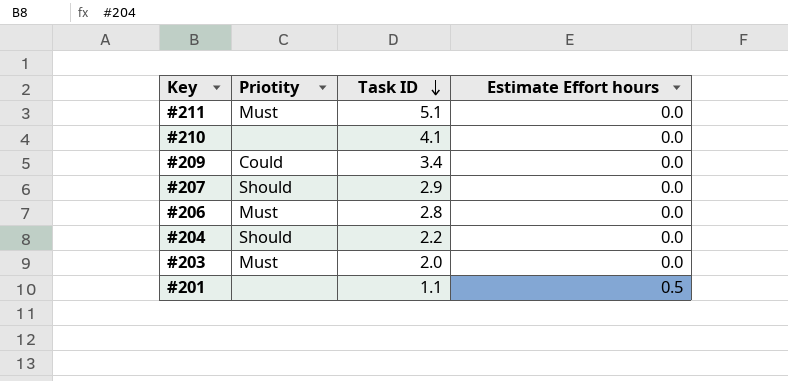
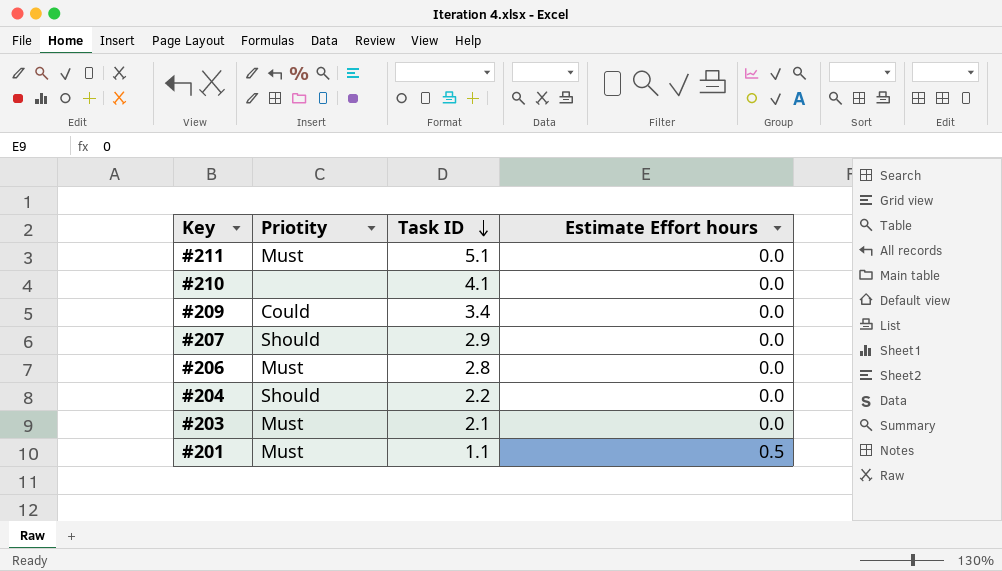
#203 | Task ID: 2.0 -> 2.1
#201 | Priotity: none -> Must

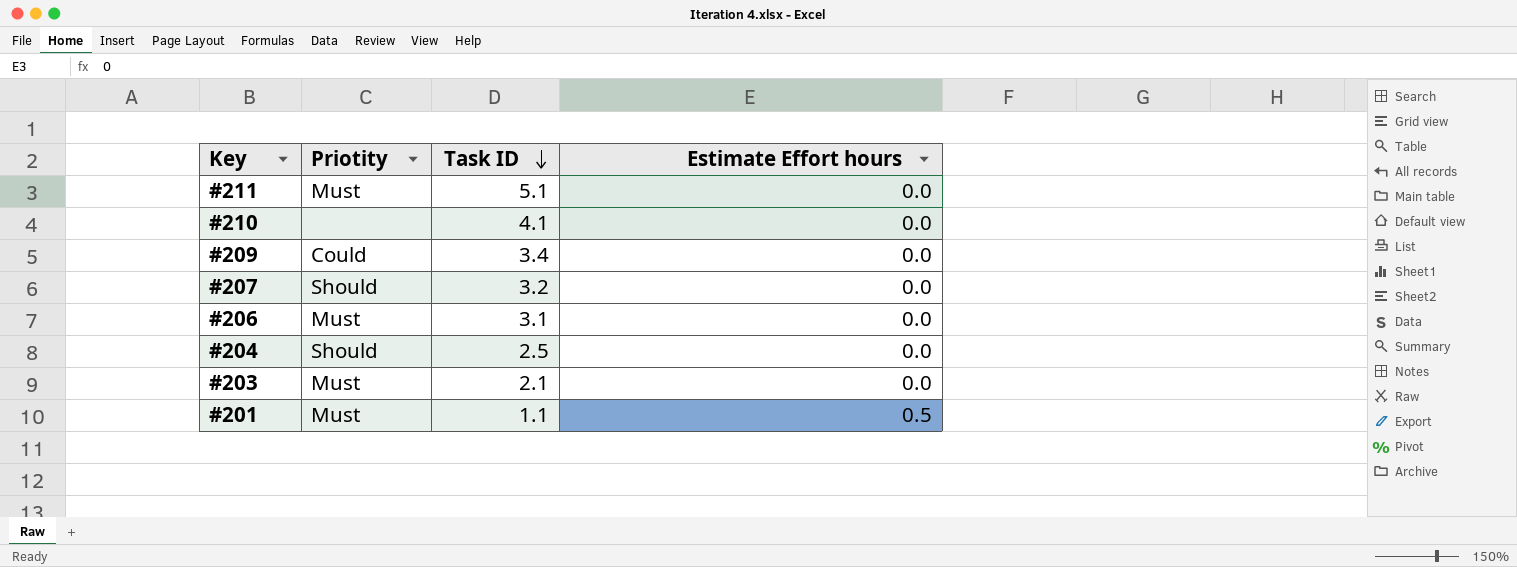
#207 | Task ID: 2.9 -> 3.2
#206 | Task ID: 2.8 -> 3.1
#204 | Task ID: 2.2 -> 2.5

